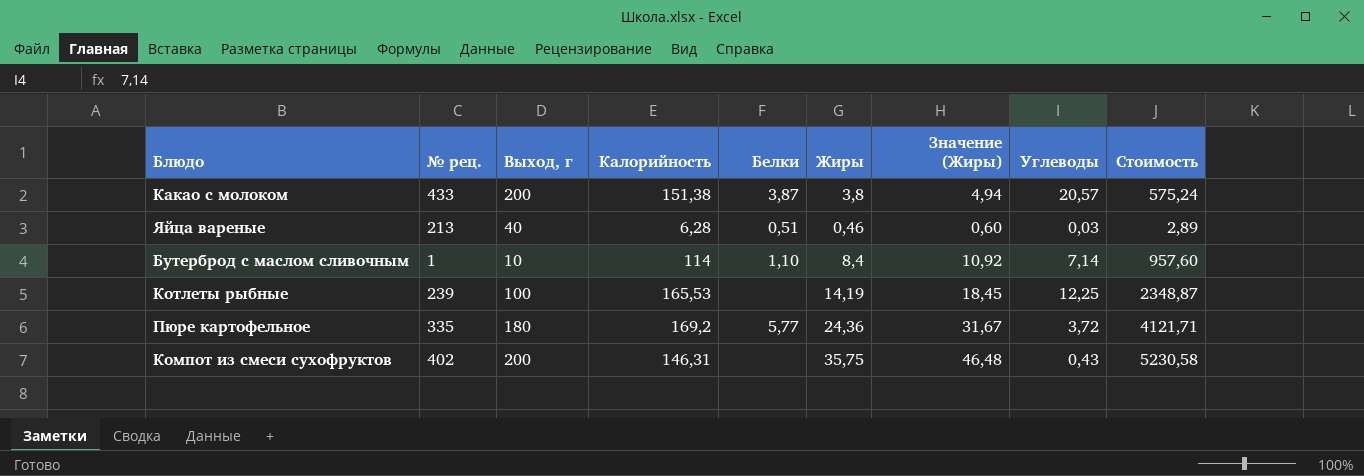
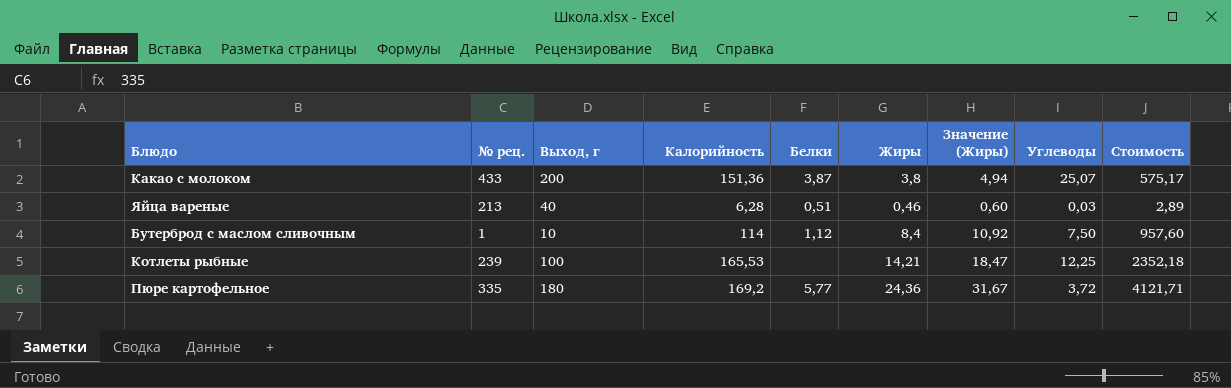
row Компот из смеси сухофруктов: 402 | 200 | 146,31 | none | 35,75 | 46,48 | 0,43 | 5230,58 -> none
Какао с молоком | Калорийность: 151,38 -> 151,36
Какао с молоком | Углеводы: 20,57 -> 25,07
Какао с молоком | Стоимость: 575,24 -> 575,17
Бутерброд с маслом сливочным | Белки: 1,10 -> 1,12
Бутерброд с маслом сливочным | Углеводы: 7,14 -> 7,50
Котлеты рыбные | Жиры: 14,19 -> 14,21
Котлеты рыбные | Значение (Жиры): 18,45 -> 18,47
Котлеты рыбные | Стоимость: 2348,87 -> 2352,18

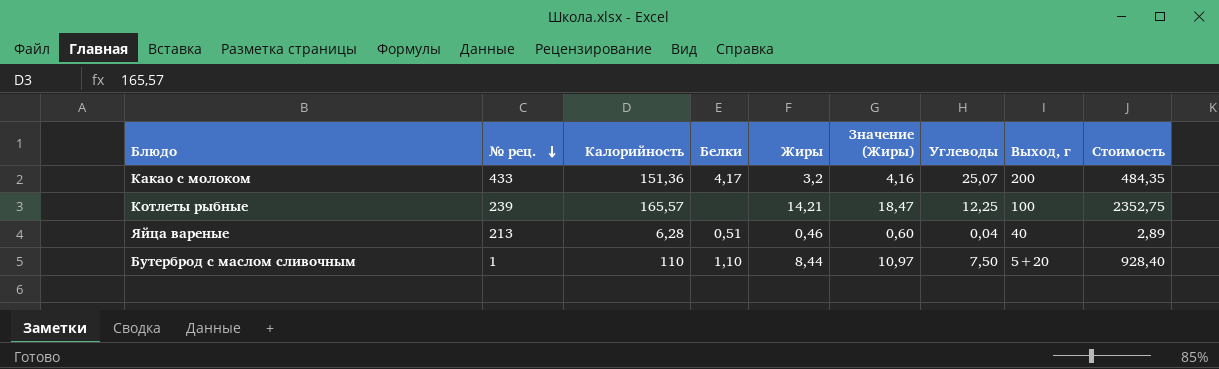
row order: none -> № рец. descending
column Выход, г | position: 3 -> 8
row Пюре картофельное: 335 | 180 | 169,2 | 5,77 | 24,36 | 31,67 | 3,72 | 4121,71 -> none
Какао с молоком | Белки: 3,87 -> 4,17
Какао с молоком | Жиры: 3,8 -> 3,2
Какао с молоком | Значение (Жиры): 4,94 -> 4,16
Какао с молоком | Стоимость: 575,17 -> 484,35
Котлеты рыбные | Калорийность: 165,53 -> 165,57
Котлеты рыбные | Стоимость: 2352,18 -> 2352,75
Яйца вареные | Углеводы: 0,03 -> 0,04
Бутерброд с маслом сливочным | Калорийность: 114 -> 110
Бутерброд с маслом сливочным | Белки: 1,12 -> 1,10
Бутерброд с маслом сливочным | Жиры: 8,4 -> 8,44
Бутерброд с маслом сливочным | Значение (Жиры): 10,92 -> 10,97
Бутерброд с маслом сливочным | Выход, г: 10 -> 5+20
Бутерброд с маслом сливочным | Стоимость: 957,60 -> 928,40

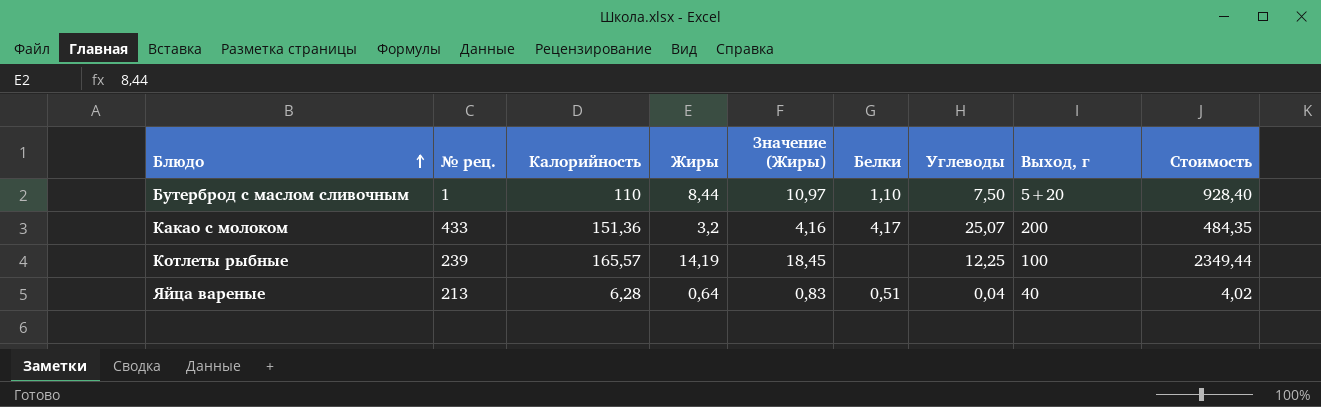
row order: № рец. descending -> Блюдо ascending
column Белки | position: 4 -> 6
Котлеты рыбные | Жиры: 14,21 -> 14,19
Котлеты рыбные | Значение (Жиры): 18,47 -> 18,45
Котлеты рыбные | Стоимость: 2352,75 -> 2349,44
Яйца вареные | Жиры: 0,46 -> 0,64
Яйца вареные | Значение (Жиры): 0,60 -> 0,83
Яйца вареные | Стоимость: 2,89 -> 4,02

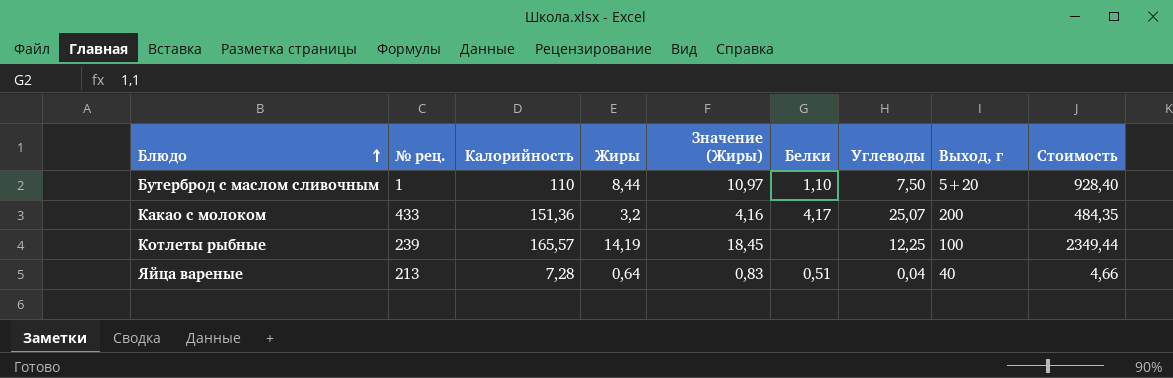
Яйца вареные | Калорийность: 6,28 -> 7,28
Яйца вареные | Стоимость: 4,02 -> 4,66

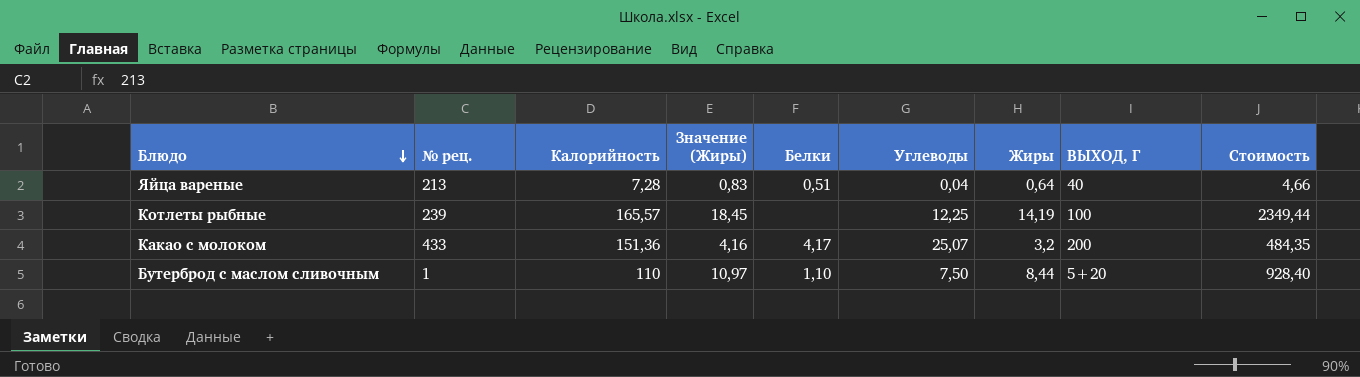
row order: Блюдо ascending -> Блюдо descending
column Жиры | position: 4 -> 7
column name: Выход, г -> ВЫХОД, Г

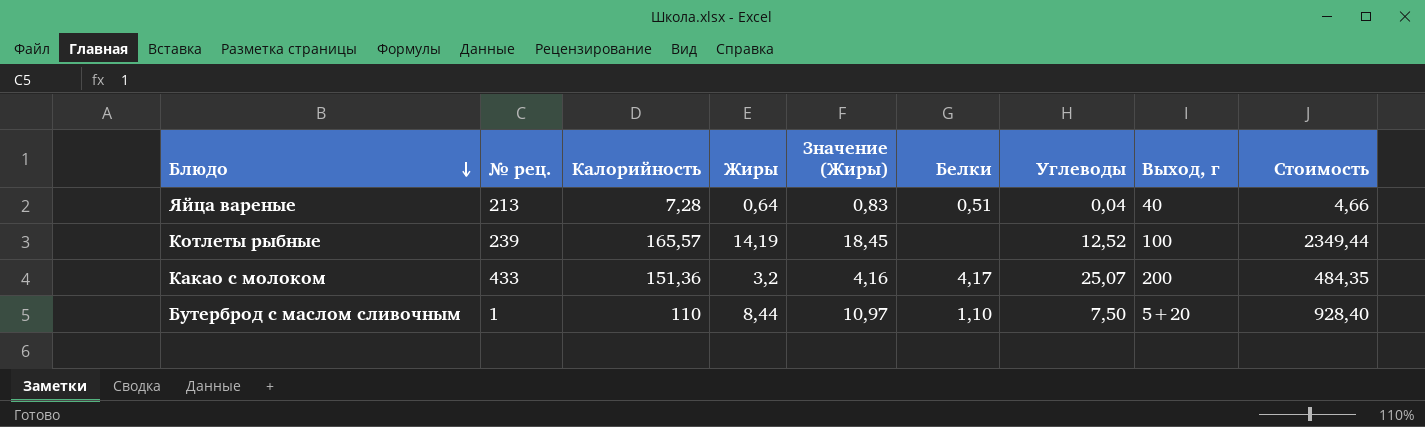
column Жиры | position: 7 -> 4
column name: ВЫХОД, Г -> Выход, г
Котлеты рыбные | Углеводы: 12,25 -> 12,52

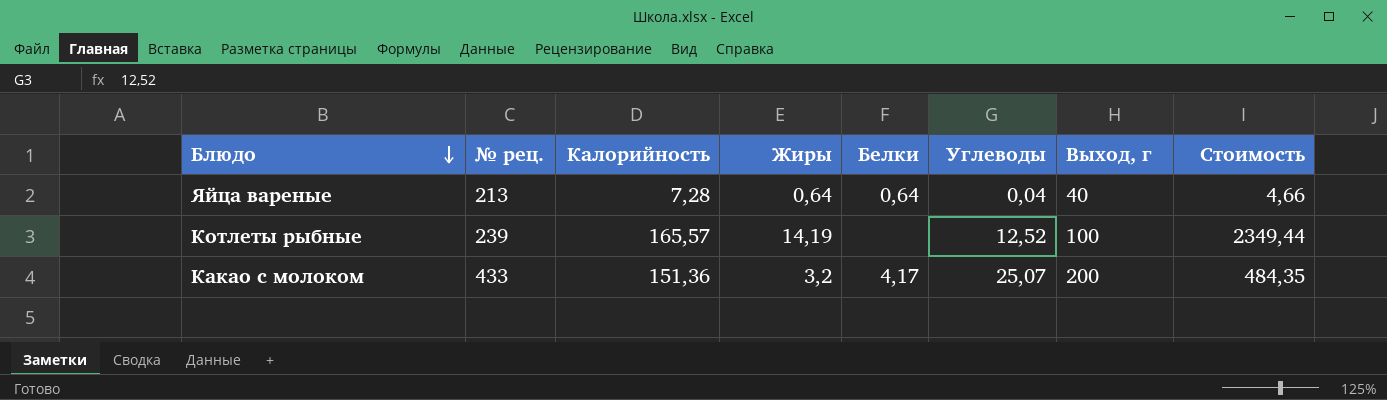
column Значение (Жиры) | formula: [Жиры] * 1,3 -> none
row Бутерброд с маслом сливочным: 1 | 110 | 8,44 | 10,97 | 1,10 | 7,50 | 5+20 | 928,40 -> none
Яйца вареные | Белки: 0,51 -> 0,64

